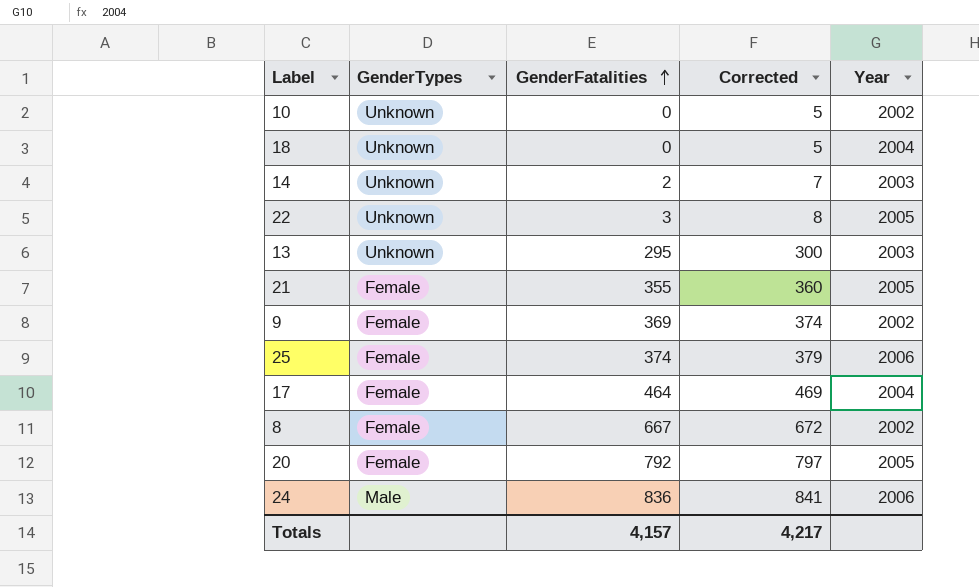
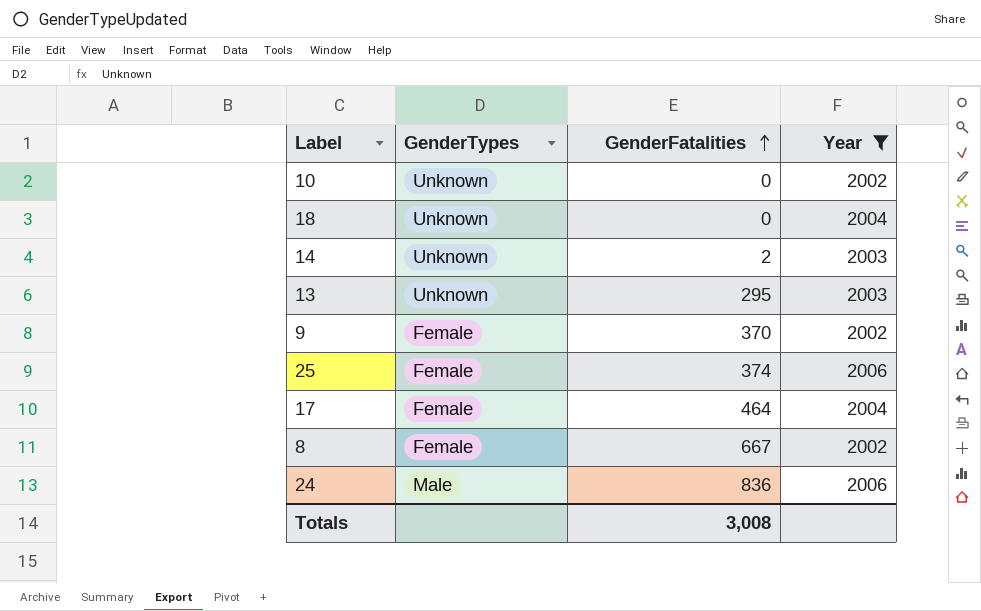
filter: none -> Year != 2005
column Corrected | formula: [GenderFatalities] + 5 -> none
9 | GenderFatalities: 369 -> 370
Totals | GenderFatalities: 4,157 -> 3,008

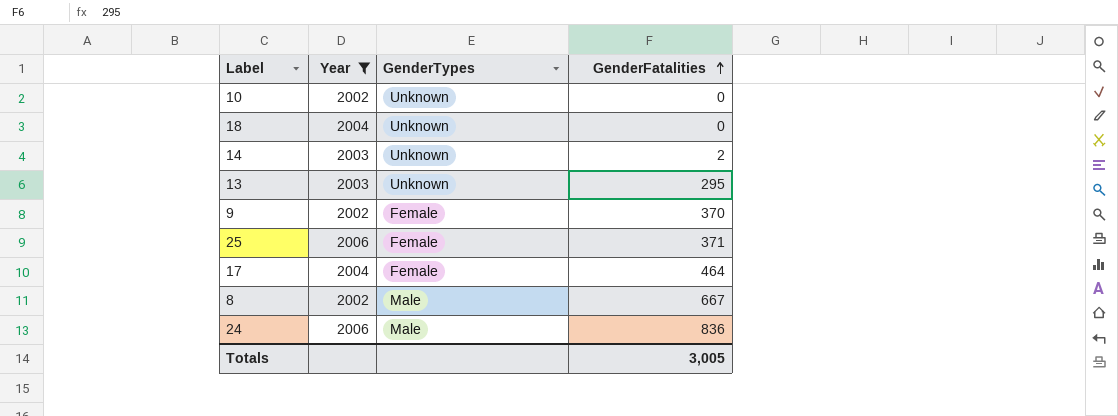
column Year | position: 4 -> 2
25 | GenderFatalities: 374 -> 371
8 | GenderTypes: Female -> Male
Totals | GenderFatalities: 3,008 -> 3,005

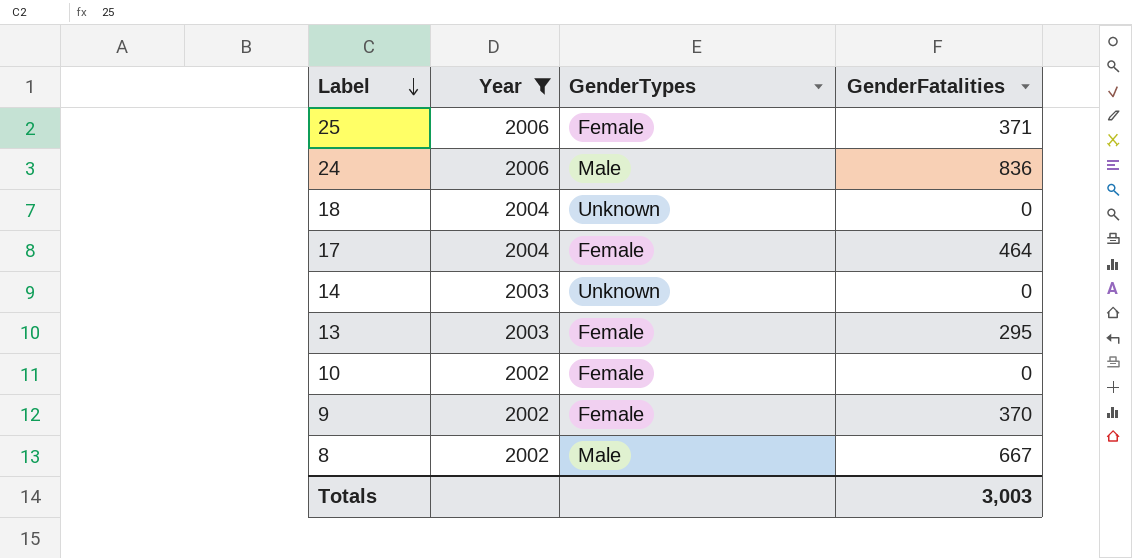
row order: GenderFatalities ascending -> Label descending
14 | GenderFatalities: 2 -> 0
13 | GenderTypes: Unknown -> Female
10 | GenderTypes: Unknown -> Female
Totals | GenderFatalities: 3,005 -> 3,003

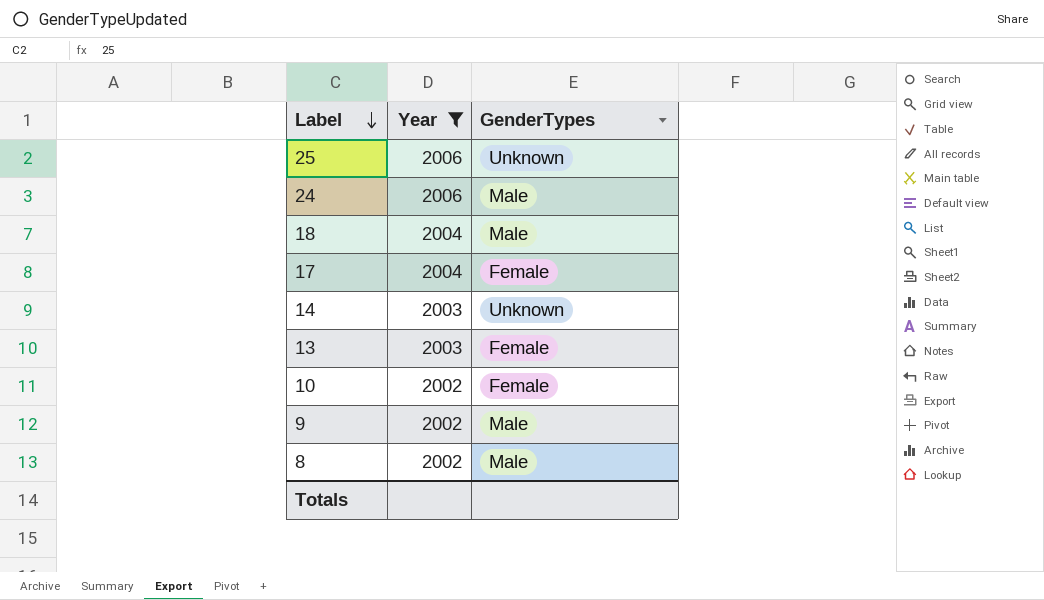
column GenderFatalities | position: 4 -> none
25 | GenderTypes: Female -> Unknown
18 | GenderTypes: Unknown -> Male
9 | GenderTypes: Female -> Male

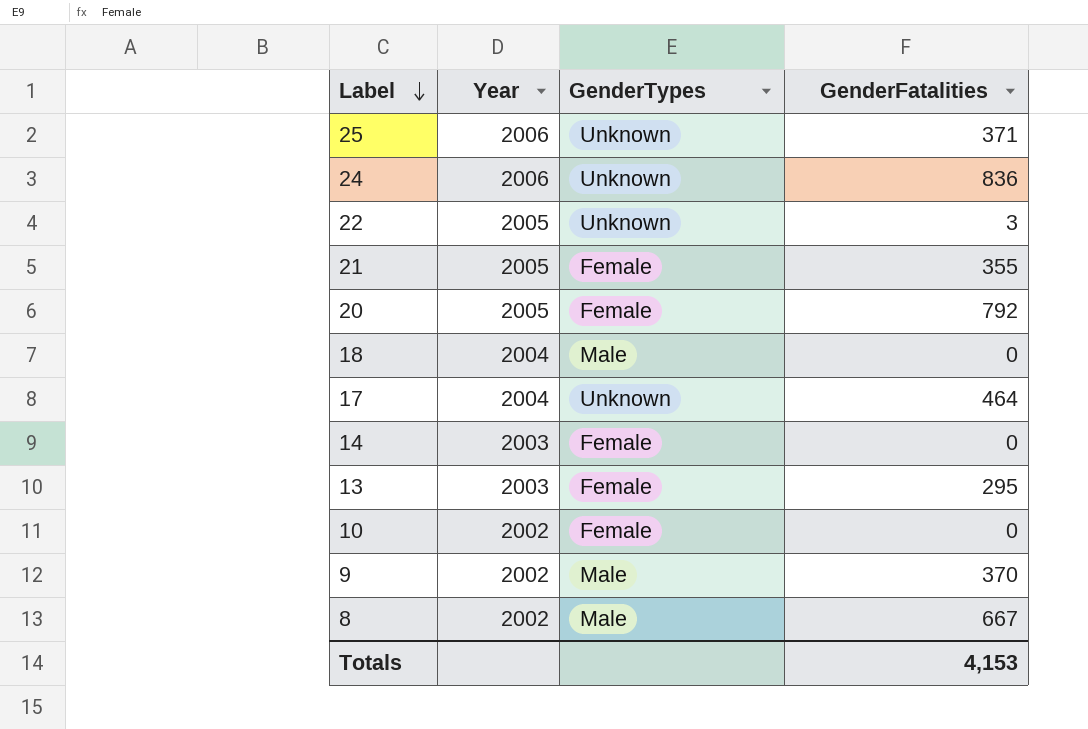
filter: Year != 2005 -> none
column GenderFatalities | position: none -> 4
24 | GenderTypes: Male -> Unknown
17 | GenderTypes: Female -> Unknown
14 | GenderTypes: Unknown -> Female

